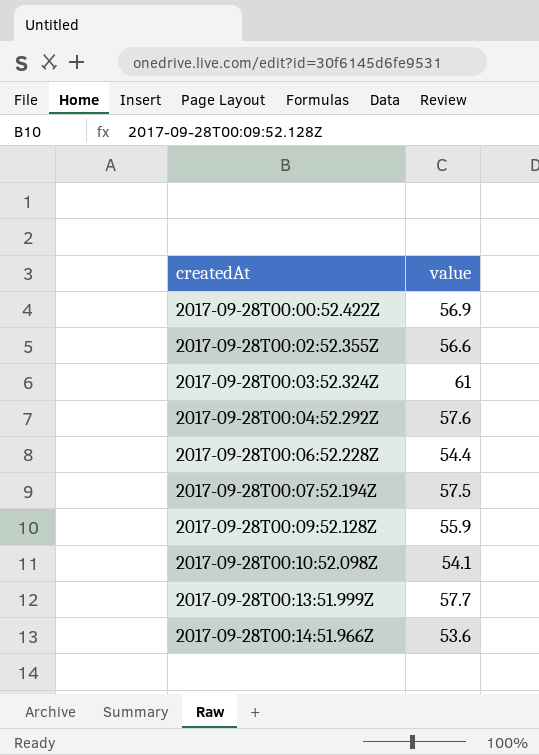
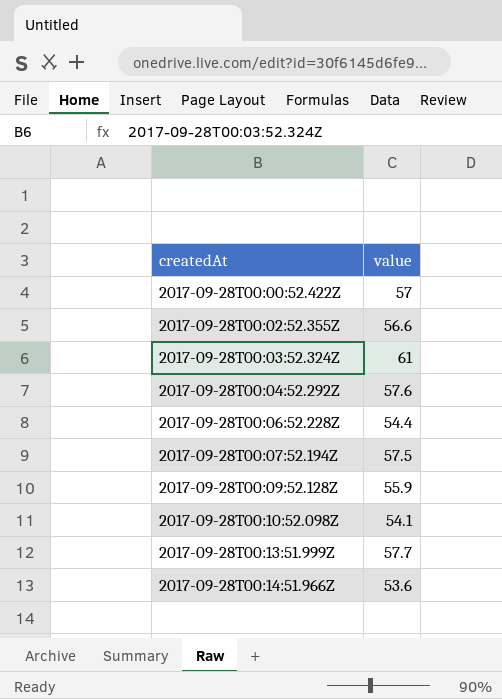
2017-09-28T00:00:52.422Z | value: 56.9 -> 57

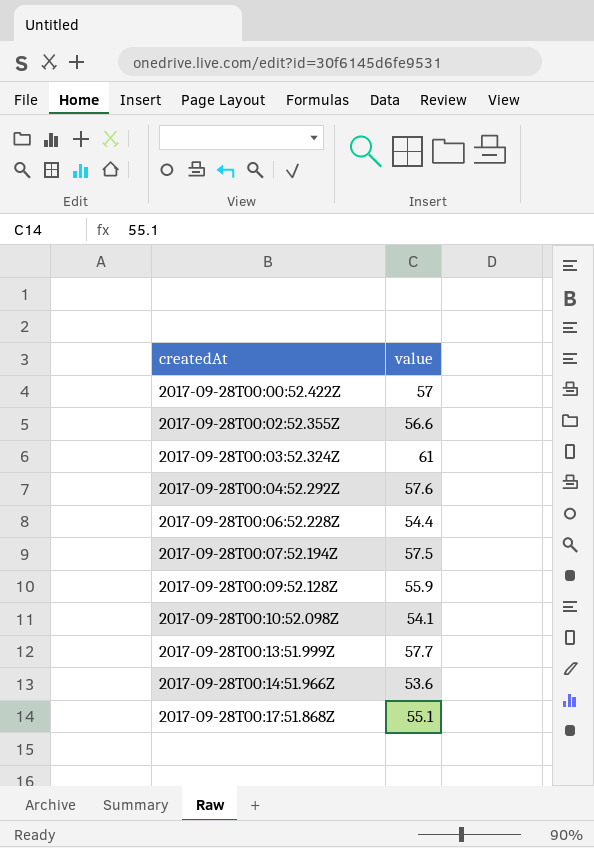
row 2017-09-28T00:17:51.868Z: none -> 55.1

